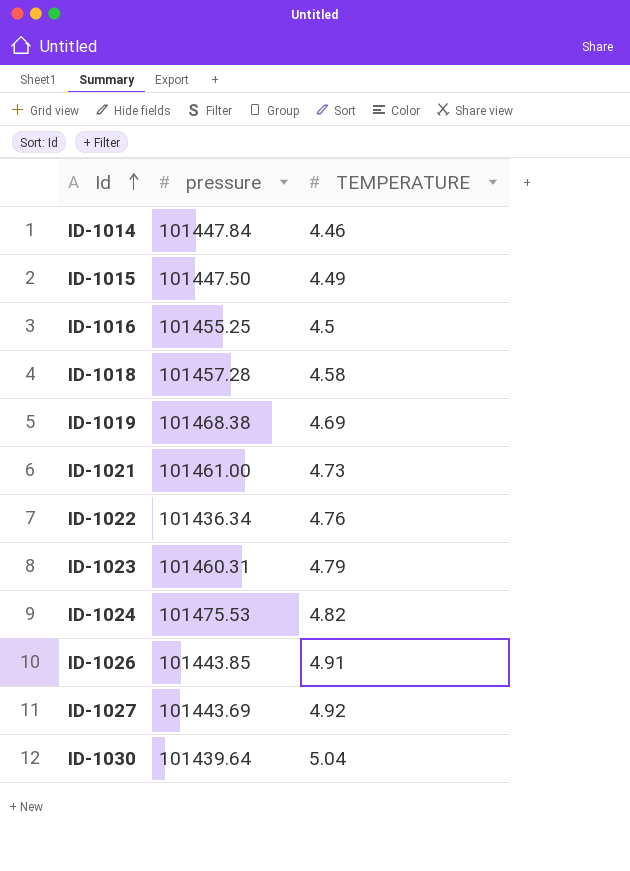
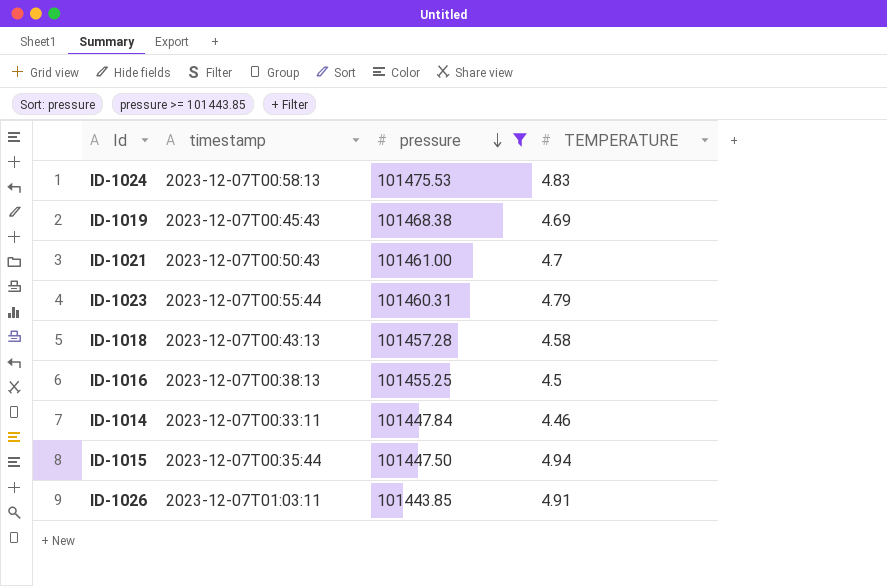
filter: none -> pressure >= 101443.85
row order: Id ascending -> pressure descending
column timestamp | position: none -> 2
ID-1024 | TEMPERATURE: 4.82 -> 4.83
ID-1021 | TEMPERATURE: 4.73 -> 4.7
ID-1015 | TEMPERATURE: 4.49 -> 4.94

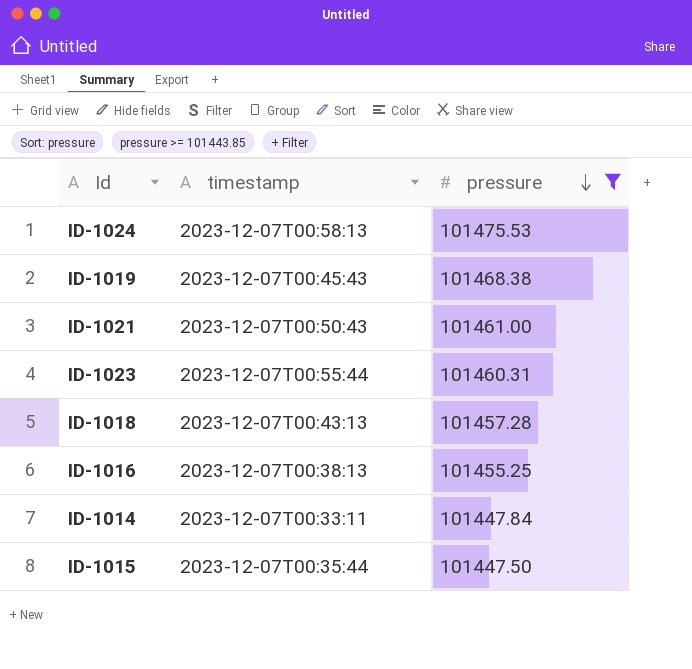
column TEMPERATURE | position: 4 -> none
row ID-1026: 2023-12-07T01:03:11 | 101443.85 | 4.91 -> none

